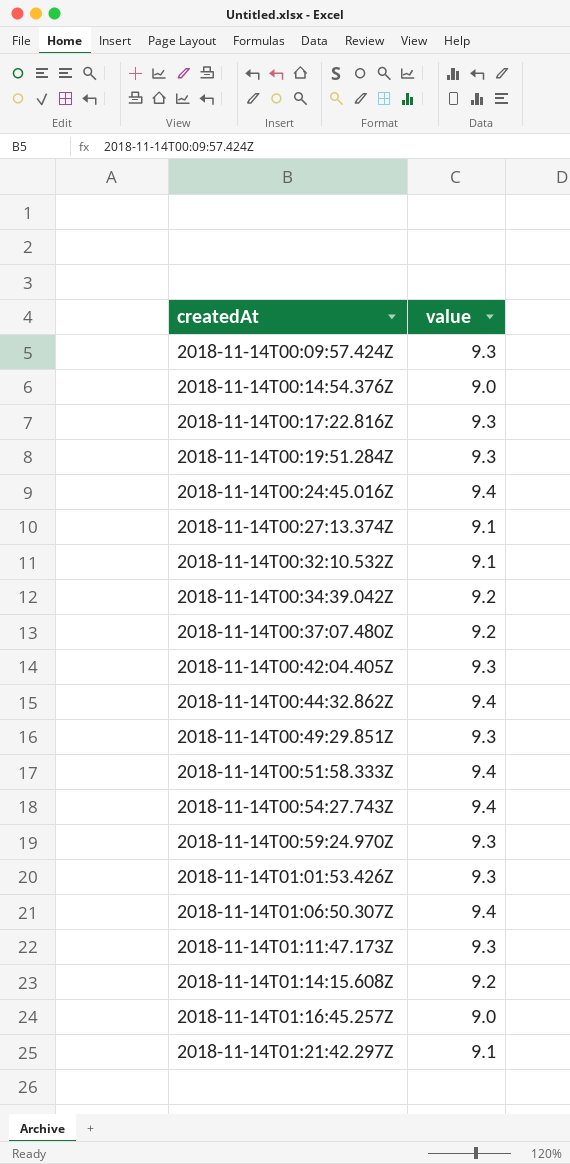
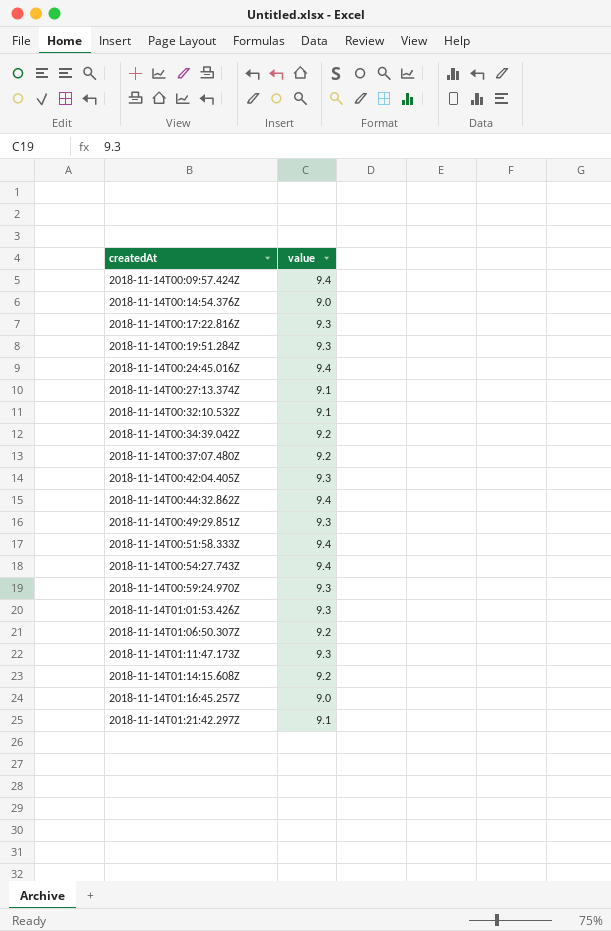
2018-11-14T00:09:57.424Z | value: 9.3 -> 9.4
2018-11-14T01:06:50.307Z | value: 9.4 -> 9.2

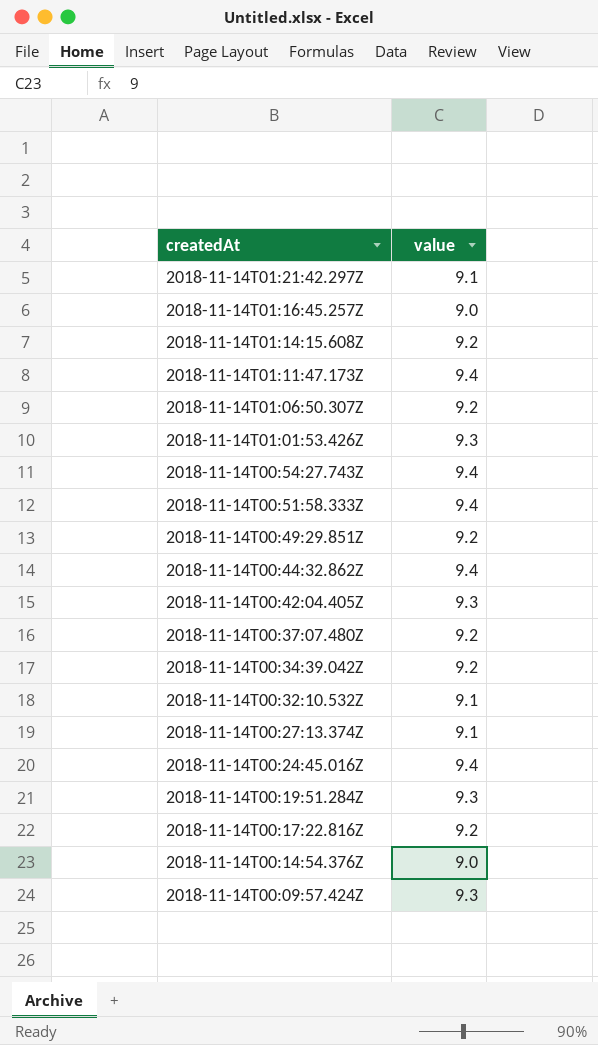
row order: createdAt ascending -> createdAt descending
row 2018-11-14T00:59:24.970Z: 9.3 -> none
2018-11-14T01:11:47.173Z | value: 9.3 -> 9.4
2018-11-14T00:49:29.851Z | value: 9.3 -> 9.2
2018-11-14T00:17:22.816Z | value: 9.3 -> 9.2
2018-11-14T00:09:57.424Z | value: 9.4 -> 9.3

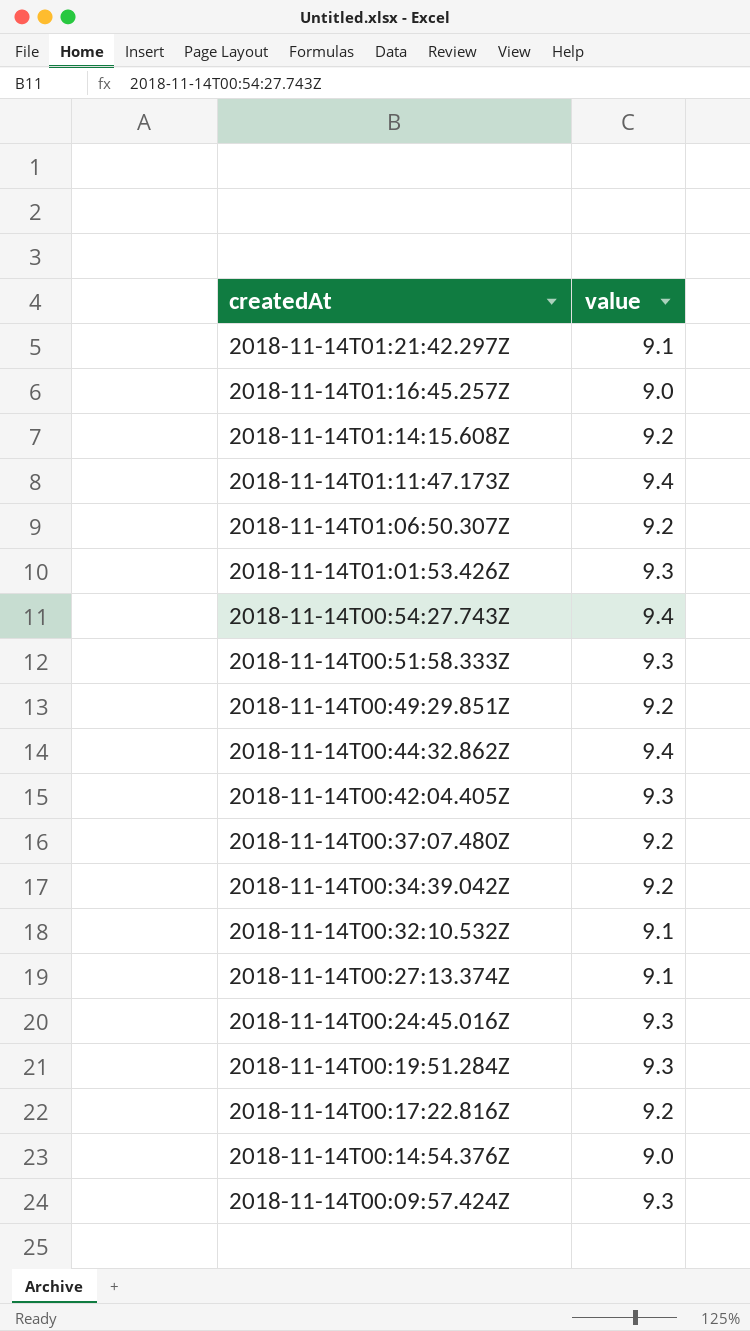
2018-11-14T00:51:58.333Z | value: 9.4 -> 9.3
2018-11-14T00:24:45.016Z | value: 9.4 -> 9.3

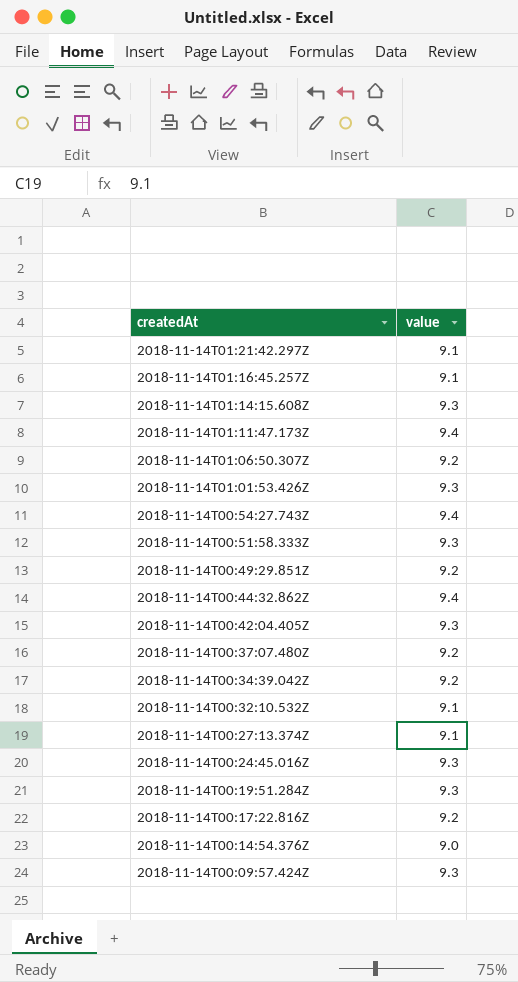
2018-11-14T01:16:45.257Z | value: 9.0 -> 9.1
2018-11-14T01:14:15.608Z | value: 9.2 -> 9.3

